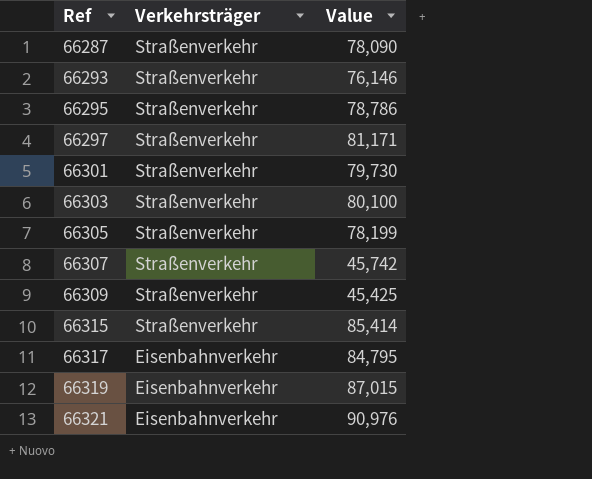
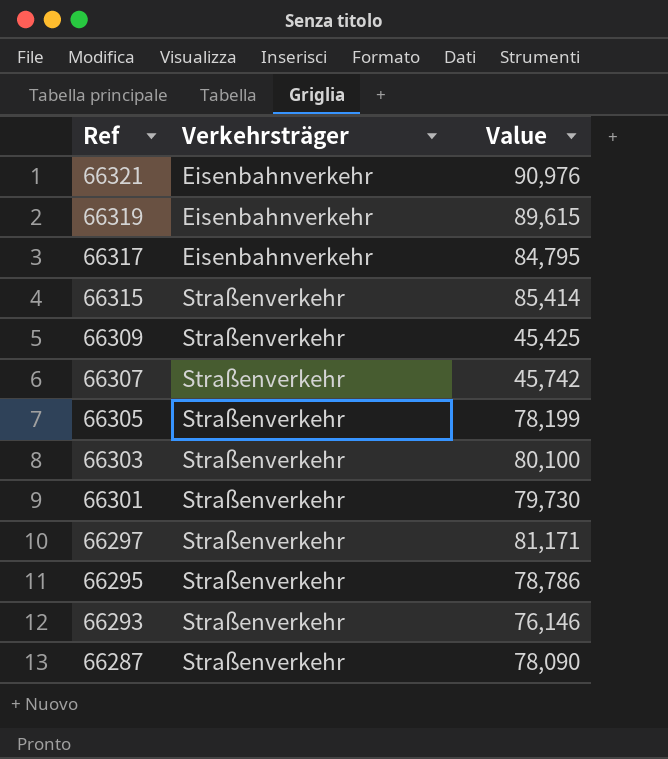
row order: Ref ascending -> Ref descending
66319 | Value: 87,015 -> 89,615

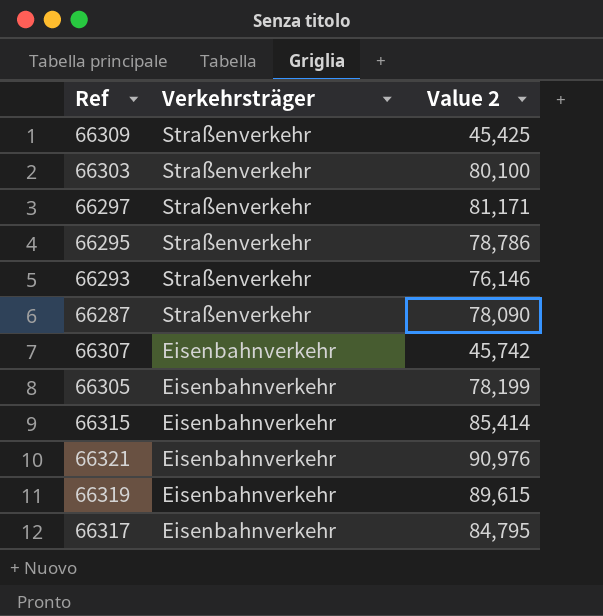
row order: Ref descending -> Verkehrsträger descending
column name: Value -> Value 2
row 66301: Straßenverkehr | 79,730 -> none
66307 | Verkehrsträger: Straßenverkehr -> Eisenbahnverkehr
66305 | Verkehrsträger: Straßenverkehr -> Eisenbahnverkehr
66315 | Verkehrsträger: Straßenverkehr -> Eisenbahnverkehr

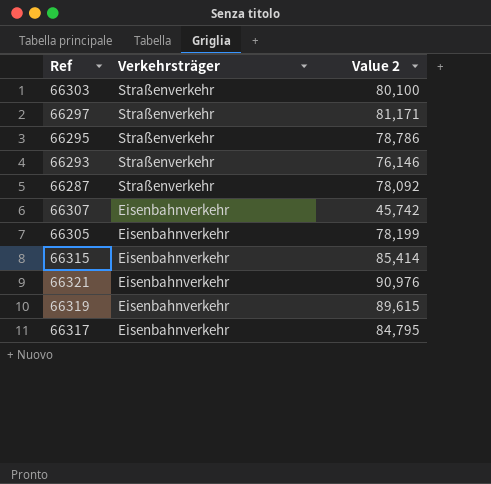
row 66309: Straßenverkehr | 45,425 -> none
66287 | Value 2: 78,090 -> 78,092

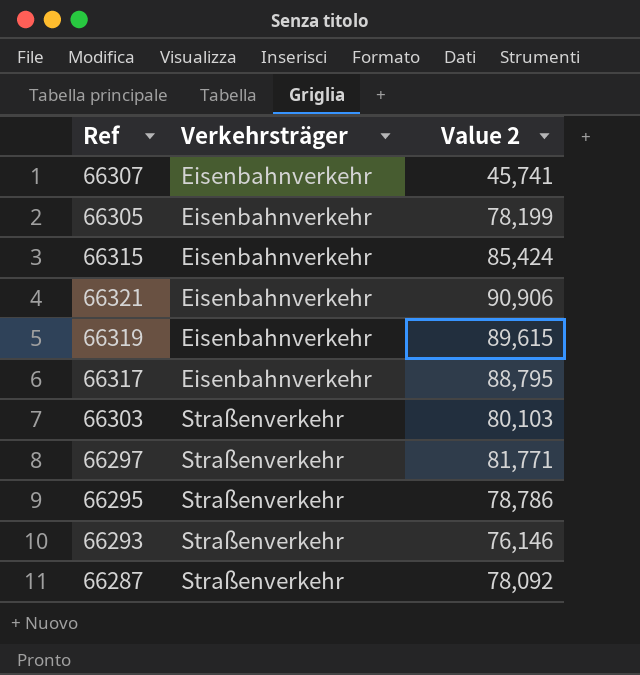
row order: Verkehrsträger descending -> Verkehrsträger ascending
66307 | Value 2: 45,742 -> 45,741
66315 | Value 2: 85,414 -> 85,424
66321 | Value 2: 90,976 -> 90,906
66317 | Value 2: 84,795 -> 88,795
66303 | Value 2: 80,100 -> 80,103
66297 | Value 2: 81,171 -> 81,771

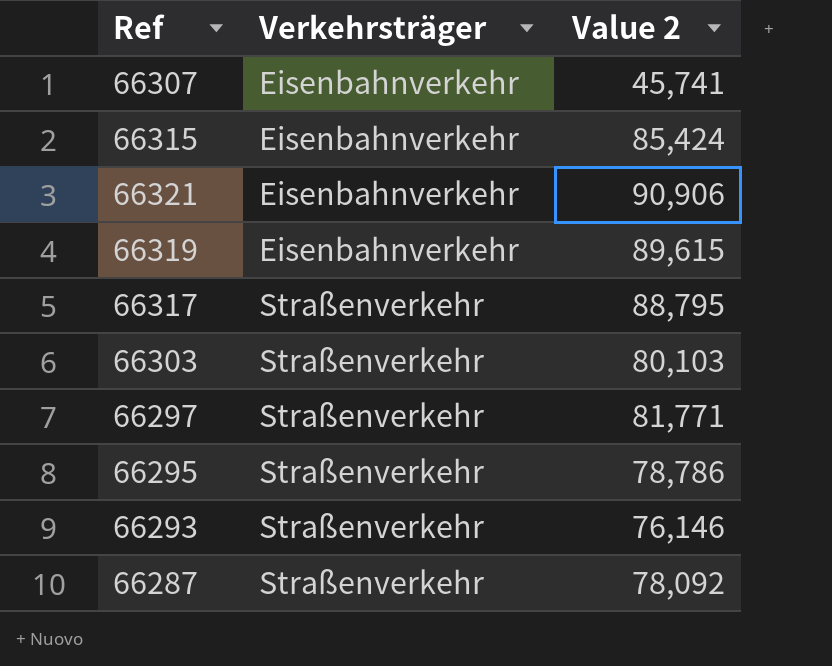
row 66305: Eisenbahnverkehr | 78,199 -> none
66317 | Verkehrsträger: Eisenbahnverkehr -> Straßenverkehr

